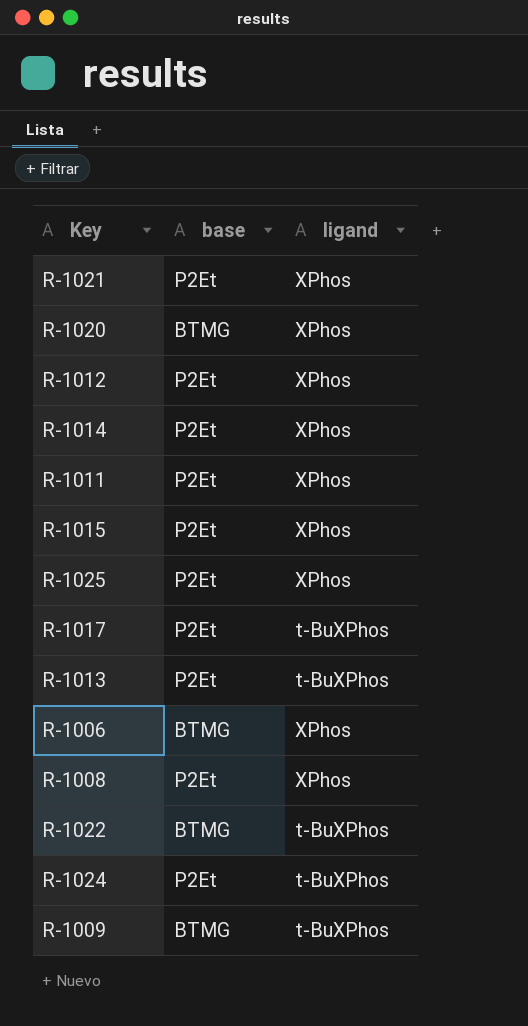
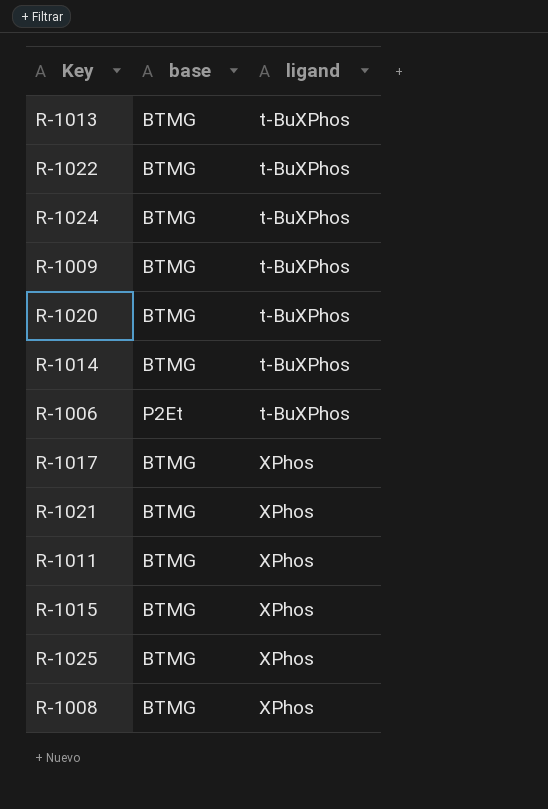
row order: none -> ligand ascending
row R-1012: P2Et | XPhos -> none
R-1013 | base: P2Et -> BTMG
R-1024 | base: P2Et -> BTMG
R-1020 | ligand: XPhos -> t-BuXPhos
R-1014 | base: P2Et -> BTMG
R-1014 | ligand: XPhos -> t-BuXPhos
R-1006 | base: BTMG -> P2Et
R-1006 | ligand: XPhos -> t-BuXPhos
R-1017 | base: P2Et -> BTMG
R-1017 | ligand: t-BuXPhos -> XPhos
R-1021 | base: P2Et -> BTMG
R-1011 | base: P2Et -> BTMG
R-1015 | base: P2Et -> BTMG
R-1025 | base: P2Et -> BTMG
R-1008 | base: P2Et -> BTMG

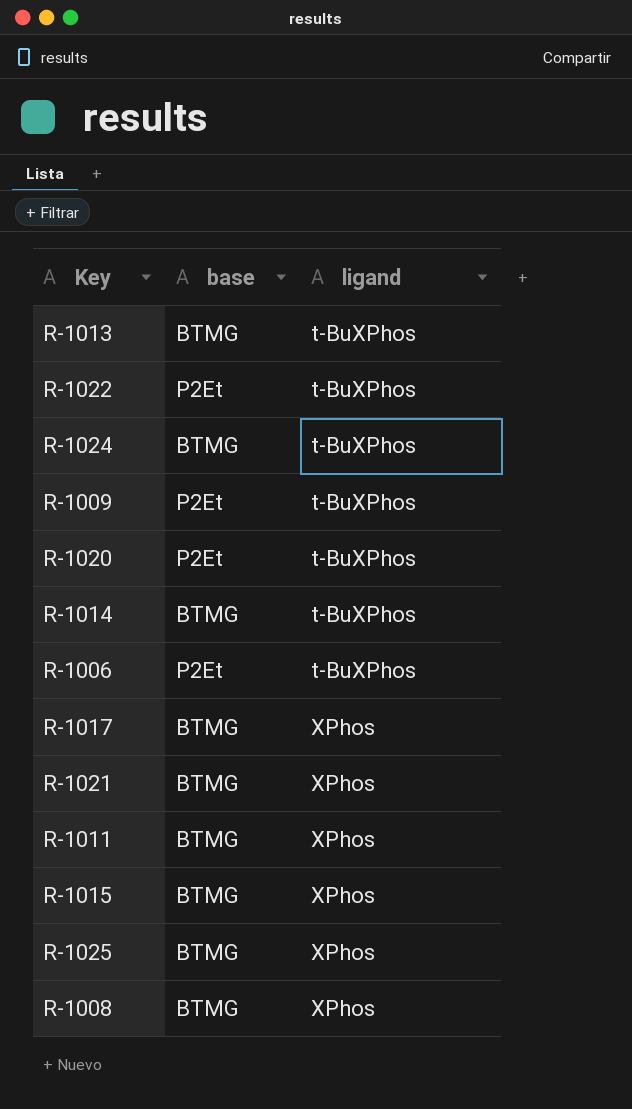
R-1022 | base: BTMG -> P2Et
R-1009 | base: BTMG -> P2Et
R-1020 | base: BTMG -> P2Et

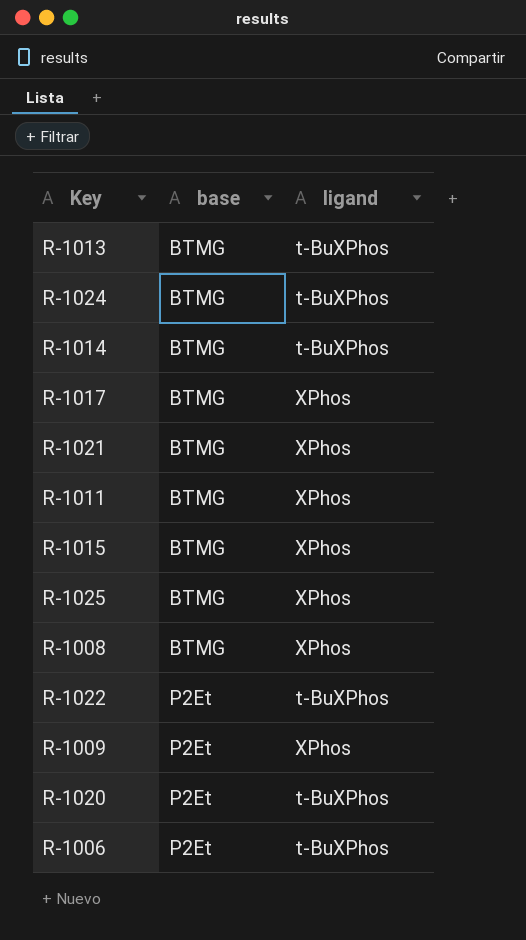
row order: ligand ascending -> base ascending
R-1009 | ligand: t-BuXPhos -> XPhos

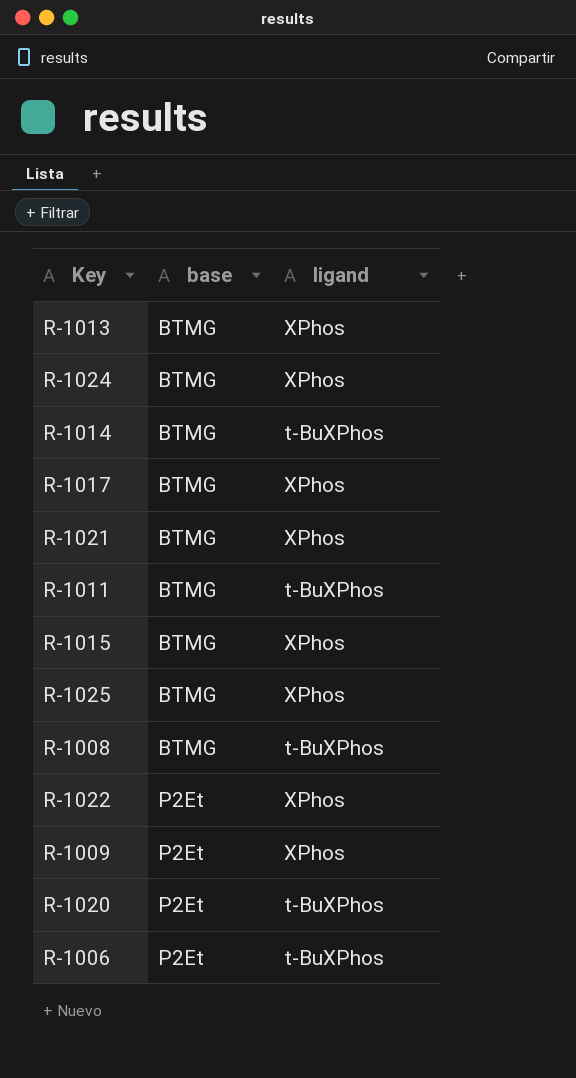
R-1013 | ligand: t-BuXPhos -> XPhos
R-1024 | ligand: t-BuXPhos -> XPhos
R-1011 | ligand: XPhos -> t-BuXPhos
R-1008 | ligand: XPhos -> t-BuXPhos
R-1022 | ligand: t-BuXPhos -> XPhos

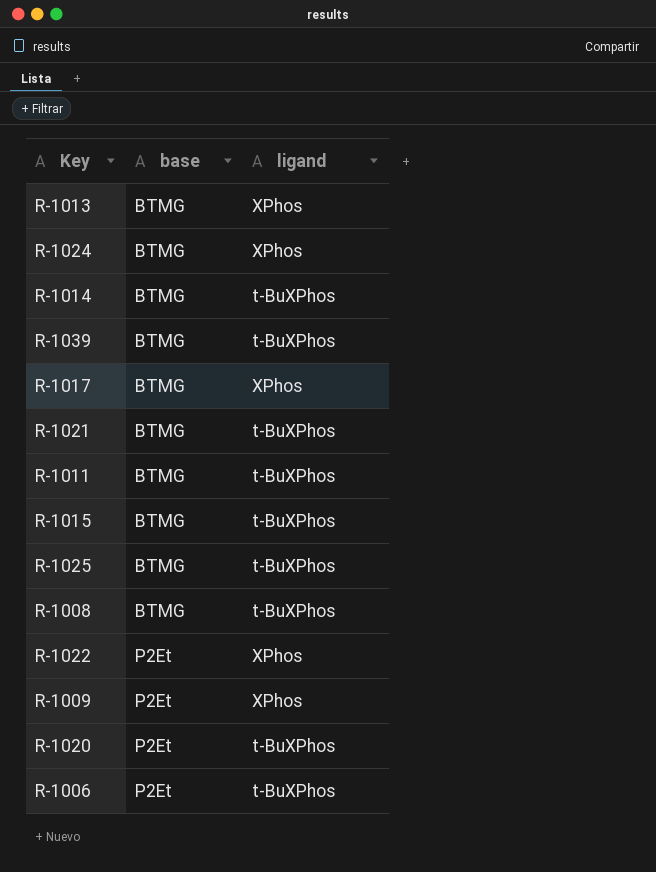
row R-1039: none -> BTMG | t-BuXPhos
R-1021 | ligand: XPhos -> t-BuXPhos
R-1015 | ligand: XPhos -> t-BuXPhos
R-1025 | ligand: XPhos -> t-BuXPhos

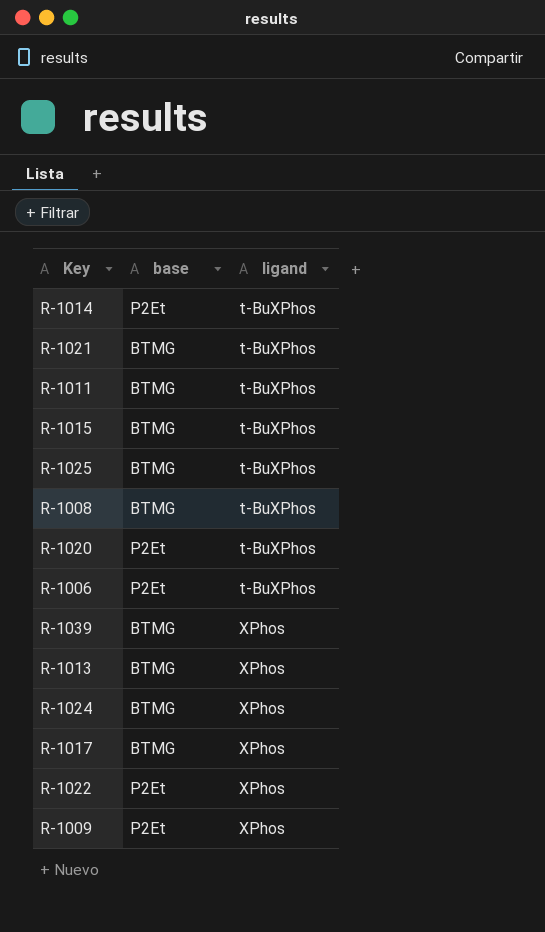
row order: base ascending -> ligand ascending
R-1014 | base: BTMG -> P2Et
R-1039 | ligand: t-BuXPhos -> XPhos

